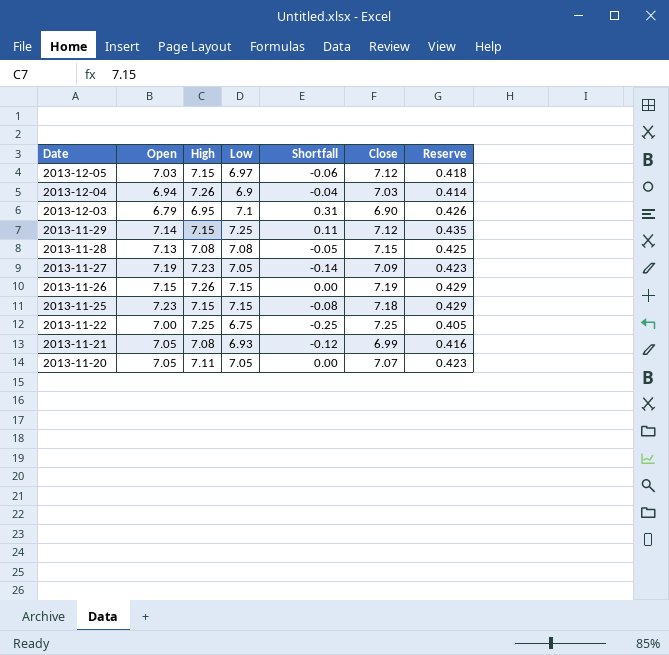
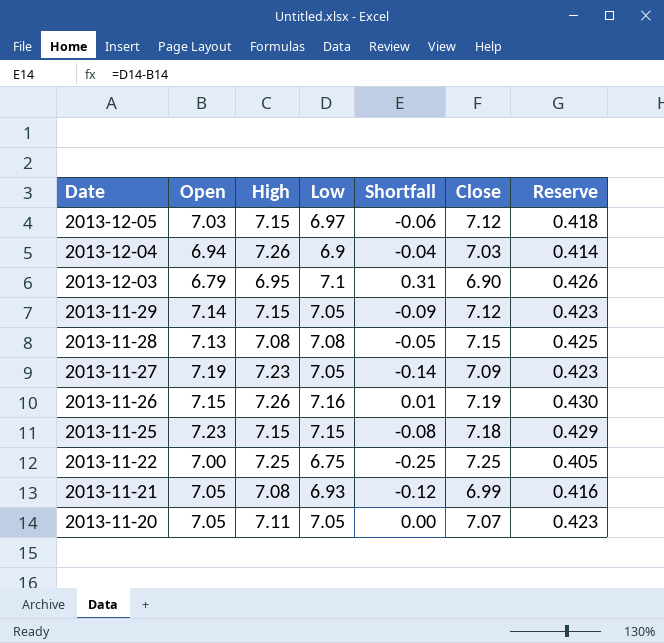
2013-11-29 | Low: 7.25 -> 7.05
2013-11-29 | Shortfall: 0.11 -> -0.09
2013-11-29 | Reserve: 0.435 -> 0.423
2013-11-26 | Low: 7.15 -> 7.16
2013-11-26 | Shortfall: 0.00 -> 0.01
2013-11-26 | Reserve: 0.429 -> 0.430

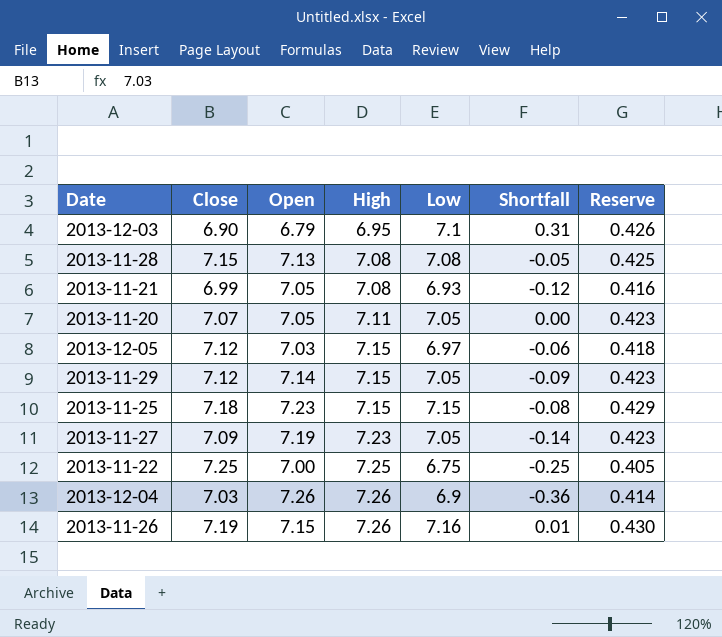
row order: Date descending -> High ascending
column Close | position: 6 -> 2
2013-12-04 | Open: 6.94 -> 7.26
2013-12-04 | Shortfall: -0.04 -> -0.36

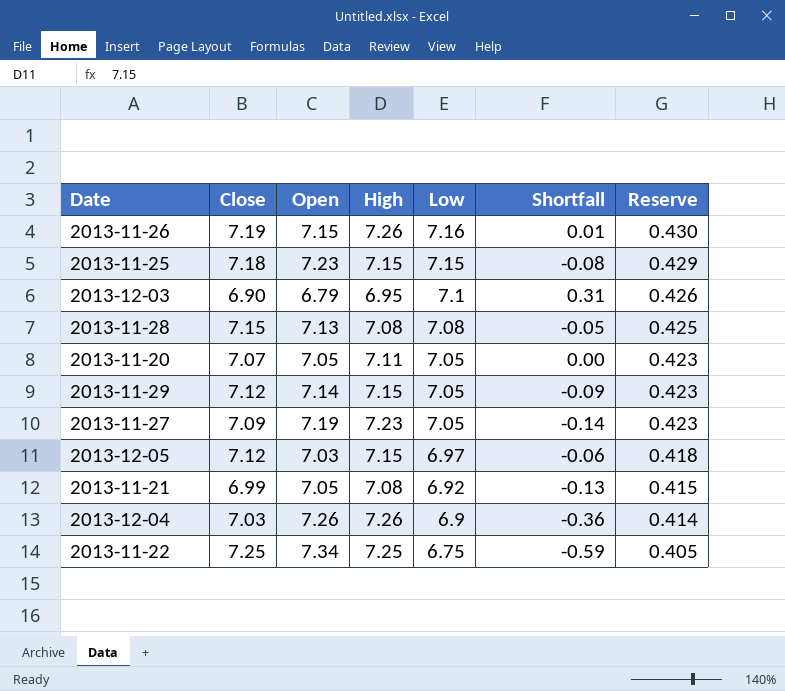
row order: High ascending -> Low descending
2013-11-21 | Low: 6.93 -> 6.92
2013-11-21 | Shortfall: -0.12 -> -0.13
2013-11-21 | Reserve: 0.416 -> 0.415
2013-11-22 | Open: 7.00 -> 7.34
2013-11-22 | Shortfall: -0.25 -> -0.59

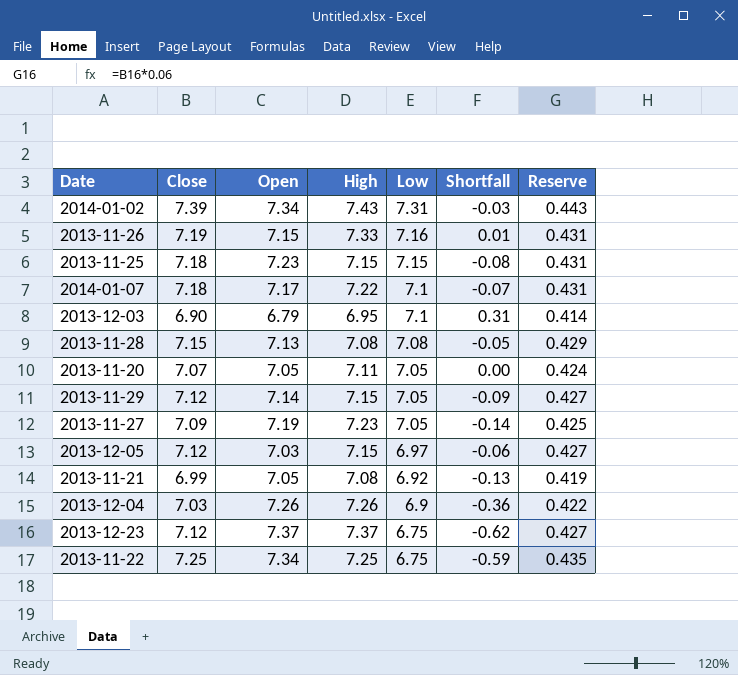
column Reserve | formula: [Low] * 0.06 -> [Close] * 0.06
row 2014-01-02: none -> 7.39 | 7.34 | 7.43 | 7.31 | -0.03 | 0.443
2013-11-26 | High: 7.26 -> 7.33
row 2014-01-07: none -> 7.18 | 7.17 | 7.22 | 7.1 | -0.07 | 0.431
row 2013-12-23: none -> 7.12 | 7.37 | 7.37 | 6.75 | -0.62 | 0.427

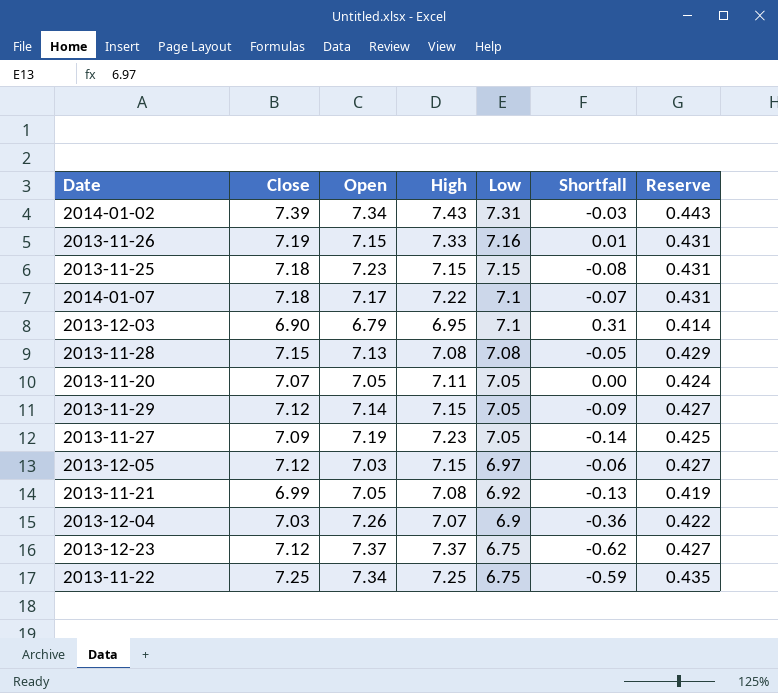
2013-12-04 | High: 7.26 -> 7.07

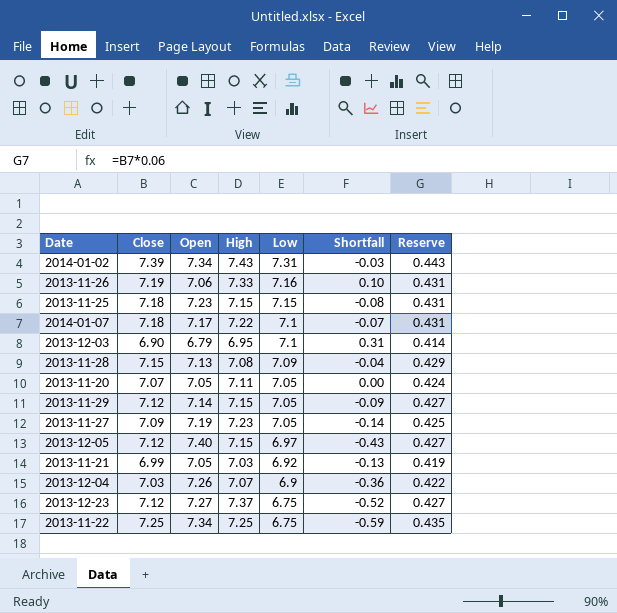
2013-11-26 | Open: 7.15 -> 7.06
2013-11-26 | Shortfall: 0.01 -> 0.10
2013-11-28 | Low: 7.08 -> 7.09
2013-11-28 | Shortfall: -0.05 -> -0.04
2013-12-05 | Open: 7.03 -> 7.40
2013-12-05 | Shortfall: -0.06 -> -0.43
2013-11-21 | High: 7.08 -> 7.03
2013-12-23 | Open: 7.37 -> 7.27
2013-12-23 | Shortfall: -0.62 -> -0.52

